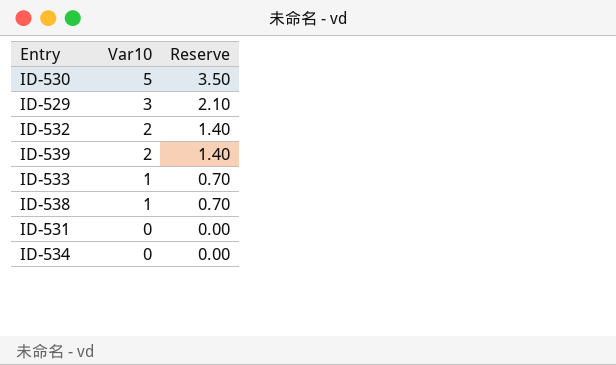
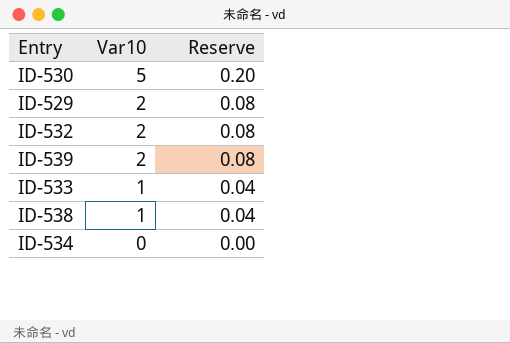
column Reserve | formula: [Var10] * 0.7 -> [Var10] * 0.04
row ID-531: 0 | 0.00 -> none
ID-529 | Var10: 3 -> 2

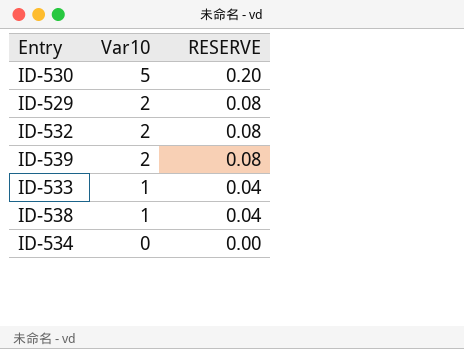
column name: Reserve -> RESERVE

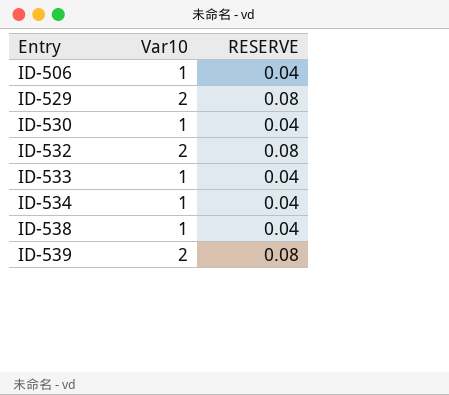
row order: Var10 descending -> Entry ascending
row ID-506: none -> 1 | 0.04
ID-530 | Var10: 5 -> 1
ID-530 | RESERVE: 0.20 -> 0.04
ID-534 | Var10: 0 -> 1
ID-534 | RESERVE: 0.00 -> 0.04

